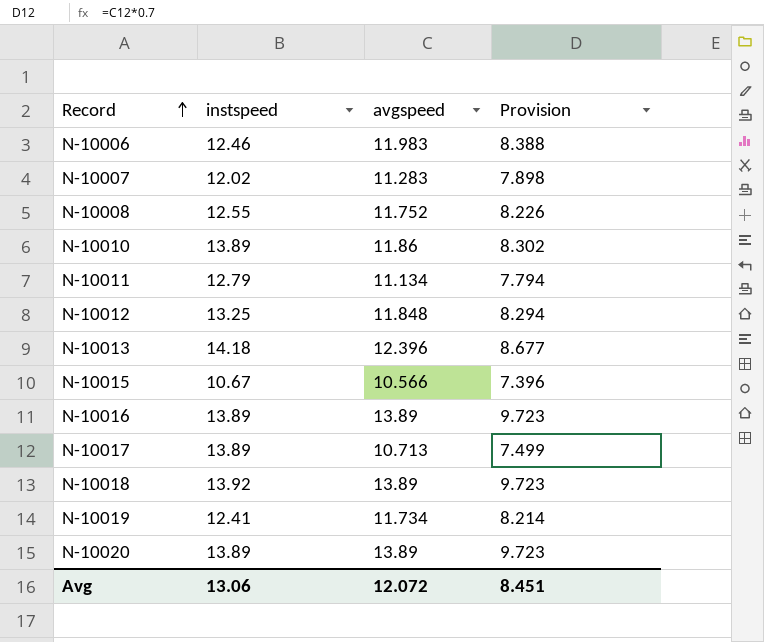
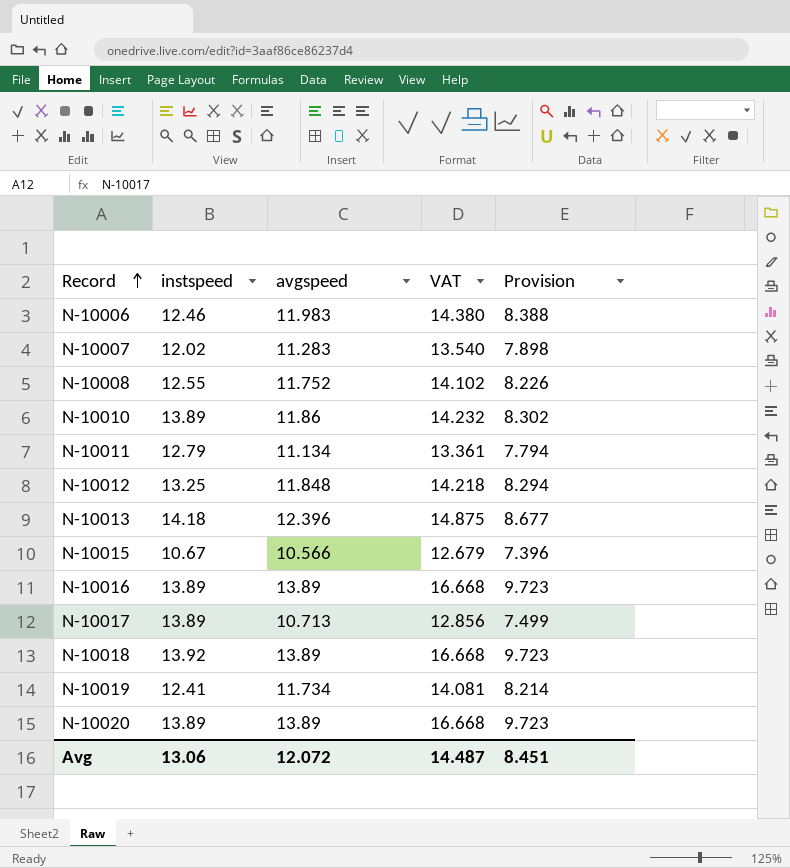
column VAT | formula: none -> [avgspeed] * 1.2

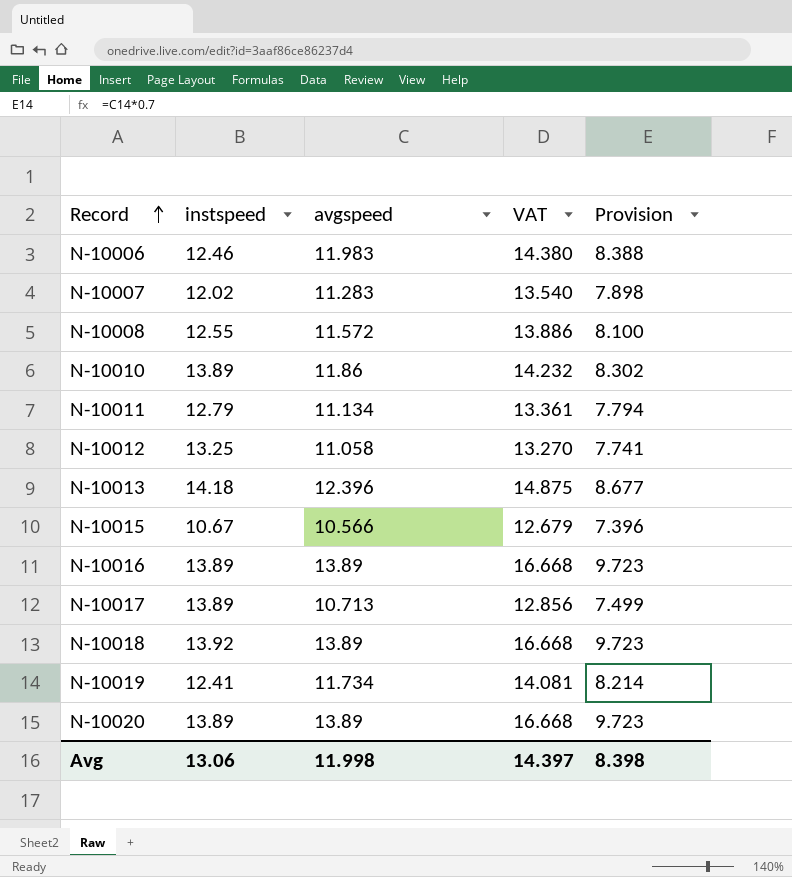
N-10008 | avgspeed: 11.752 -> 11.572
N-10008 | VAT: 14.102 -> 13.886
N-10008 | Provision: 8.226 -> 8.100
N-10012 | avgspeed: 11.848 -> 11.058
N-10012 | VAT: 14.218 -> 13.270
N-10012 | Provision: 8.294 -> 7.741
Avg | avgspeed: 12.072 -> 11.998
Avg | VAT: 14.487 -> 14.397
Avg | Provision: 8.451 -> 8.398

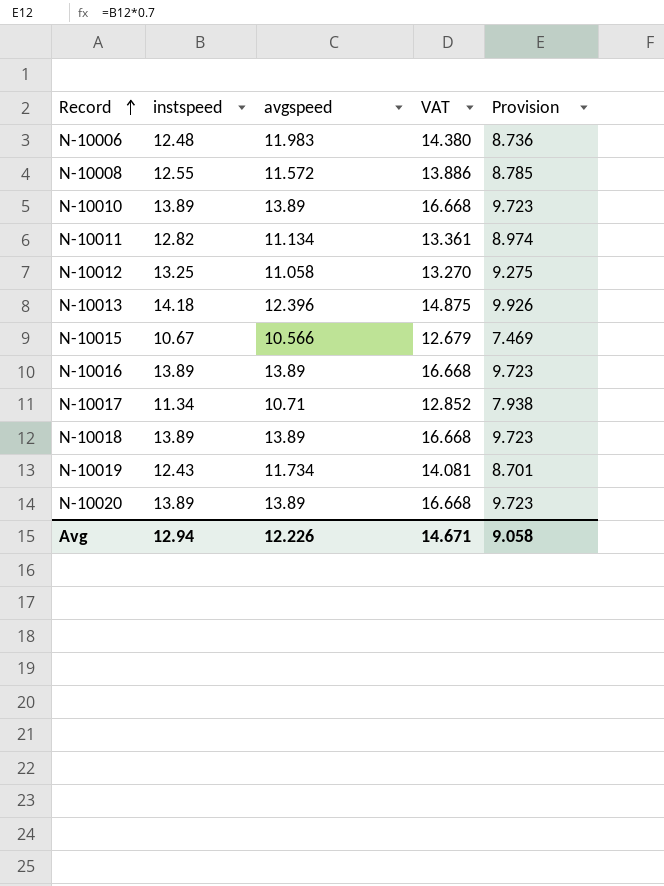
column Provision | formula: [avgspeed] * 0.7 -> [instspeed] * 0.7
row N-10007: 12.02 | 11.283 | 13.540 | 7.898 -> none
N-10006 | instspeed: 12.46 -> 12.48
N-10010 | avgspeed: 11.86 -> 13.89
N-10010 | VAT: 14.232 -> 16.668
N-10011 | instspeed: 12.79 -> 12.82
N-10017 | instspeed: 13.89 -> 11.34
N-10017 | avgspeed: 10.713 -> 10.71
N-10017 | VAT: 12.856 -> 12.852
N-10018 | instspeed: 13.92 -> 13.89
N-10019 | instspeed: 12.41 -> 12.43
Avg | instspeed: 13.06 -> 12.94
Avg | avgspeed: 11.998 -> 12.226
Avg | VAT: 14.397 -> 14.671
Avg | Provision: 8.398 -> 9.058

